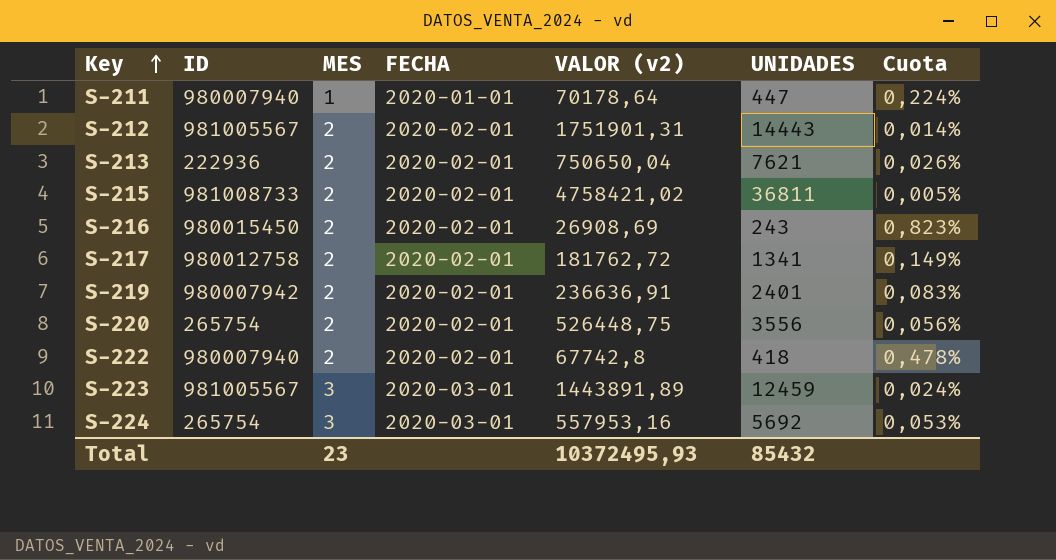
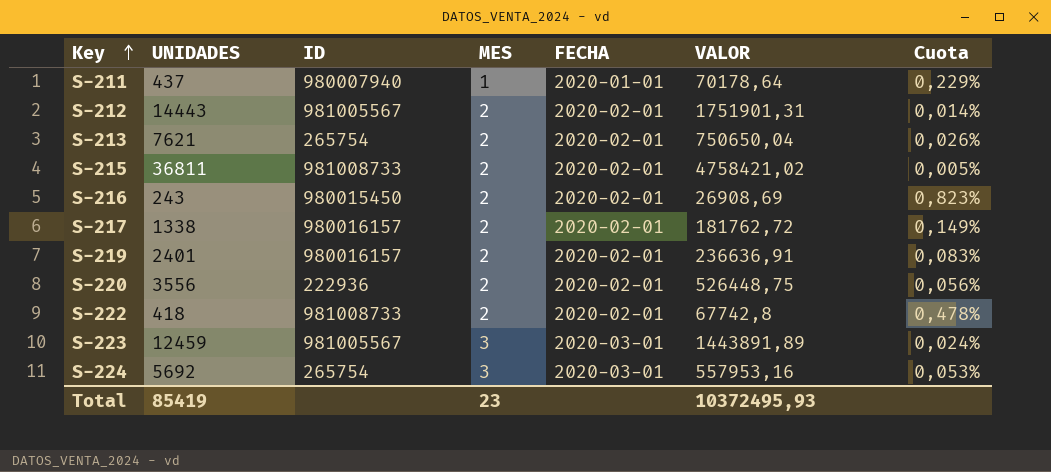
column UNIDADES | position: 6 -> 2
column name: VALOR (v2) -> VALOR
S-211 | UNIDADES: 447 -> 437
S-211 | Cuota: 0,224% -> 0,229%
S-213 | ID: 222936 -> 265754
S-217 | UNIDADES: 1341 -> 1338
S-217 | ID: 980012758 -> 980016157
S-219 | ID: 980007942 -> 980016157
S-220 | ID: 265754 -> 222936
S-222 | ID: 980007940 -> 981008733
Total | UNIDADES: 85432 -> 85419

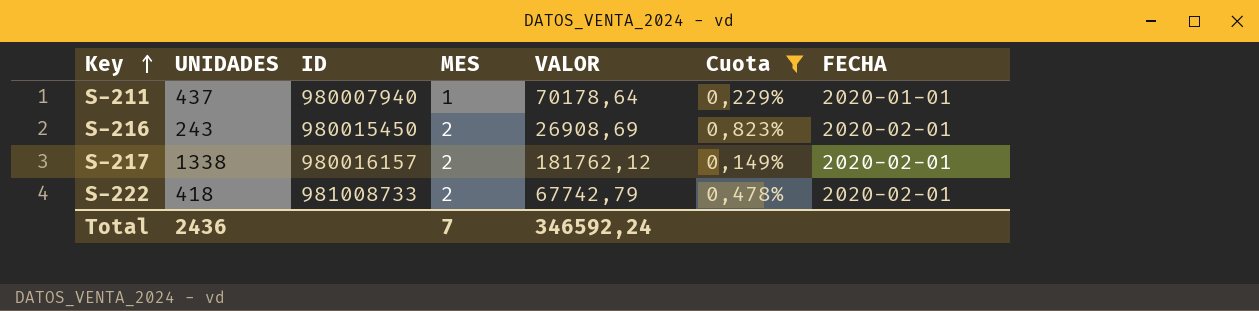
filter: none -> Cuota >= 0,149%
column FECHA | position: 5 -> 7
S-217 | VALOR: 181762,72 -> 181762,12
S-222 | VALOR: 67742,8 -> 67742,79
Total | UNIDADES: 85419 -> 2436
Total | MES: 23 -> 7
Total | VALOR: 10372495,93 -> 346592,24

